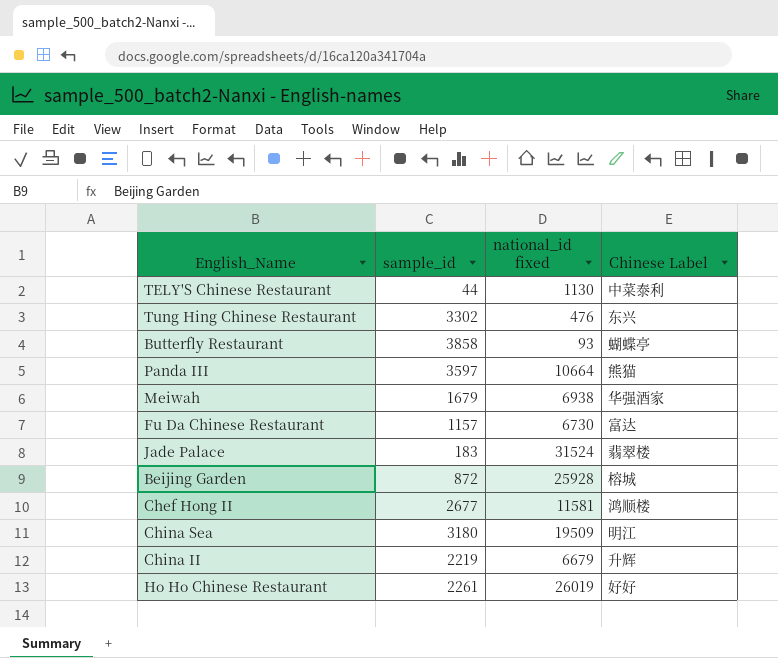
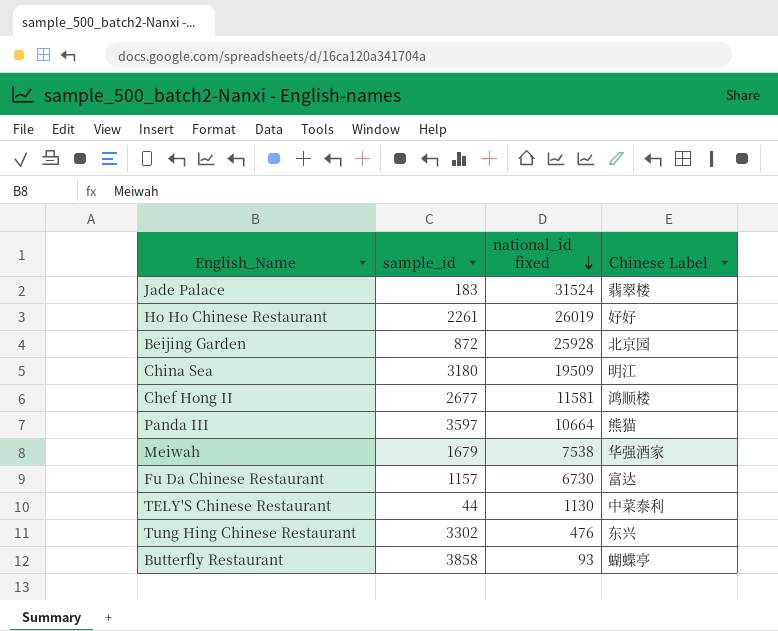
row order: none -> national_id fixed descending
row China II: 2219 | 6679 | 升辉 -> none
Beijing Garden | Chinese Label: 榕城 -> 北京园
Meiwah | national_id fixed: 6938 -> 7538

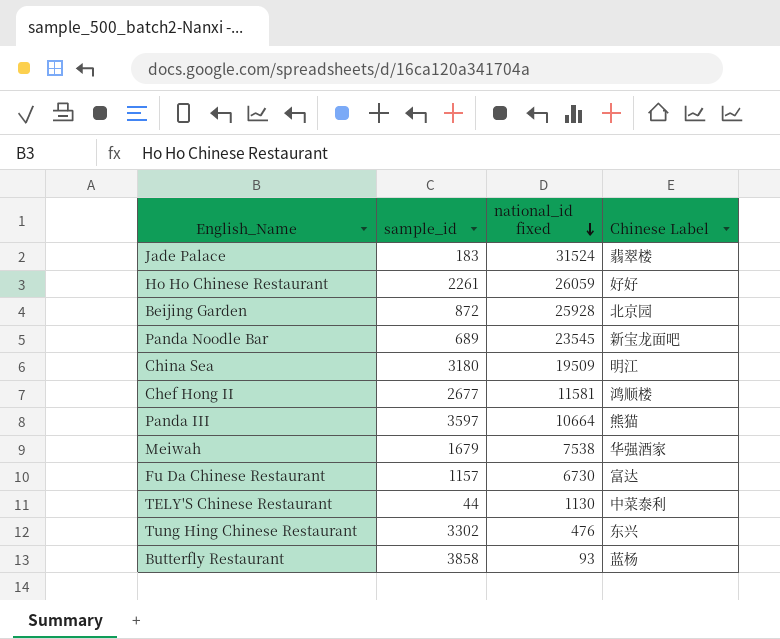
Ho Ho Chinese Restaurant | national_id fixed: 26019 -> 26059
row Panda Noodle Bar: none -> 689 | 23545 | 新宝龙面吧
Butterfly Restaurant | Chinese Label: 蝴蝶亭 -> 蓝杨

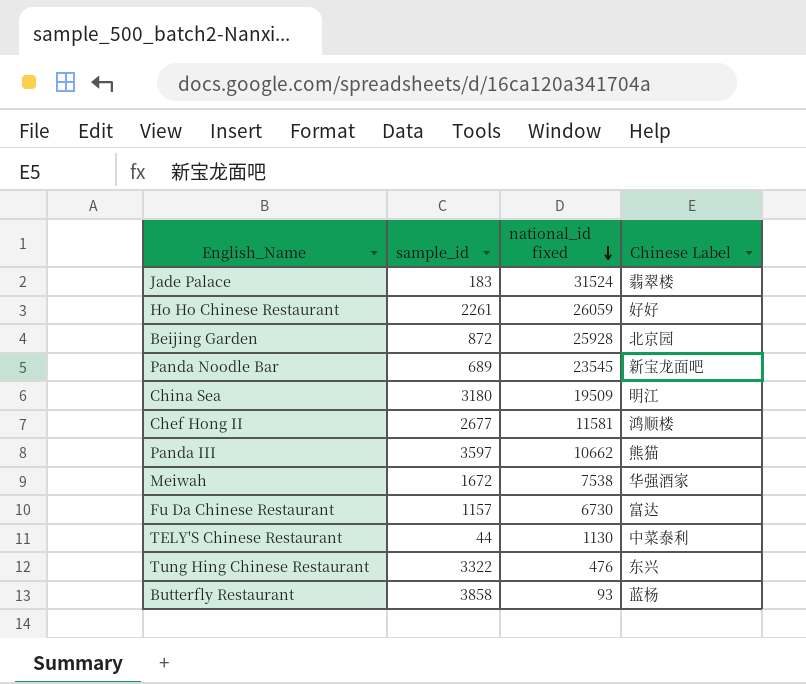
Panda III | national_id fixed: 10664 -> 10662
Meiwah | sample_id: 1679 -> 1672
Tung Hing Chinese Restaurant | sample_id: 3302 -> 3322

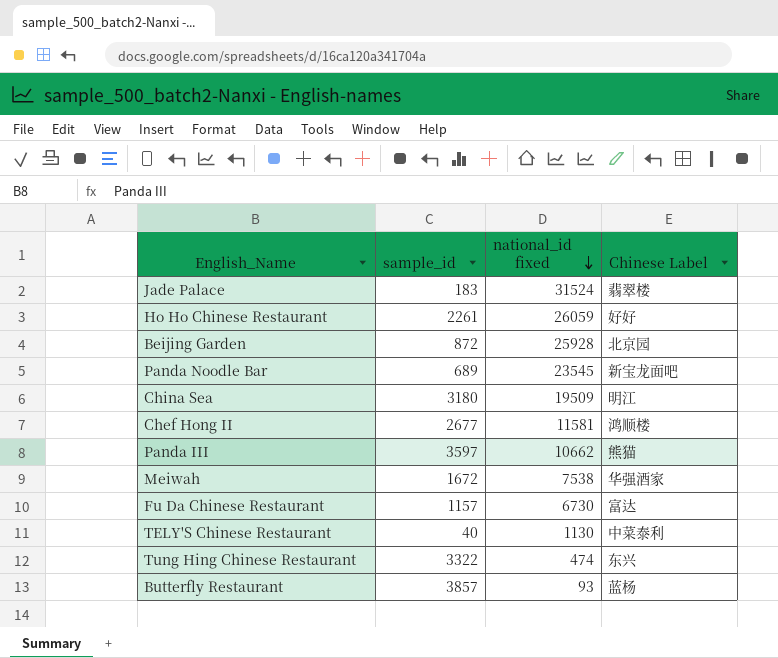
TELY'S Chinese Restaurant | sample_id: 44 -> 40
Tung Hing Chinese Restaurant | national_id fixed: 476 -> 474
Butterfly Restaurant | sample_id: 3858 -> 3857

